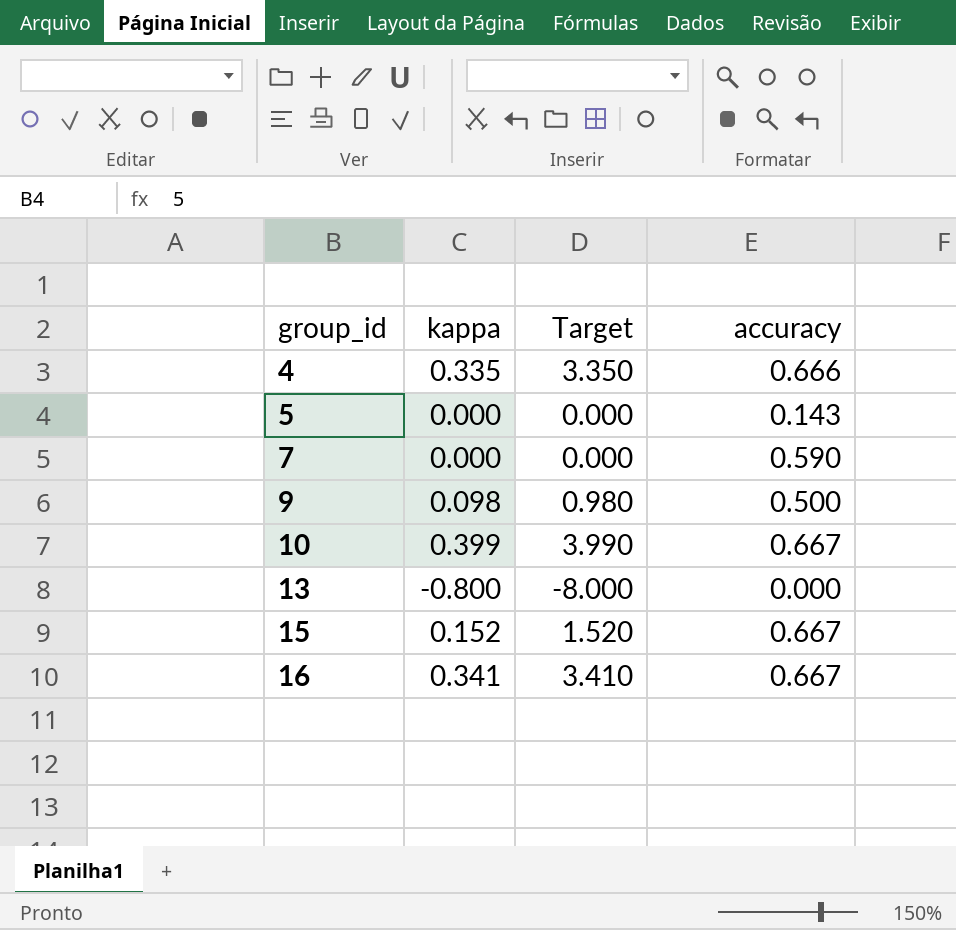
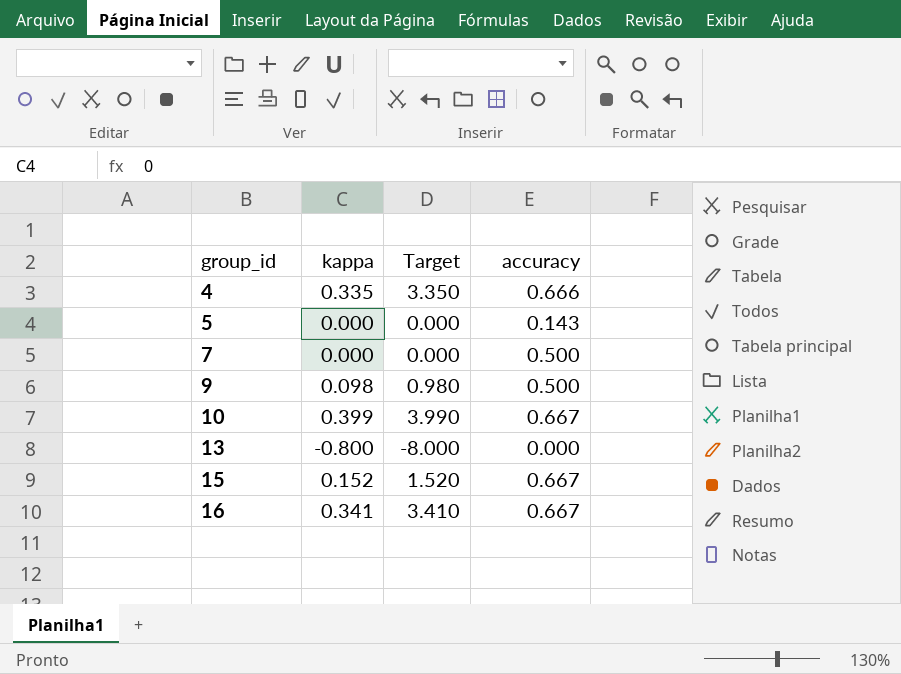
7 | accuracy: 0.590 -> 0.500

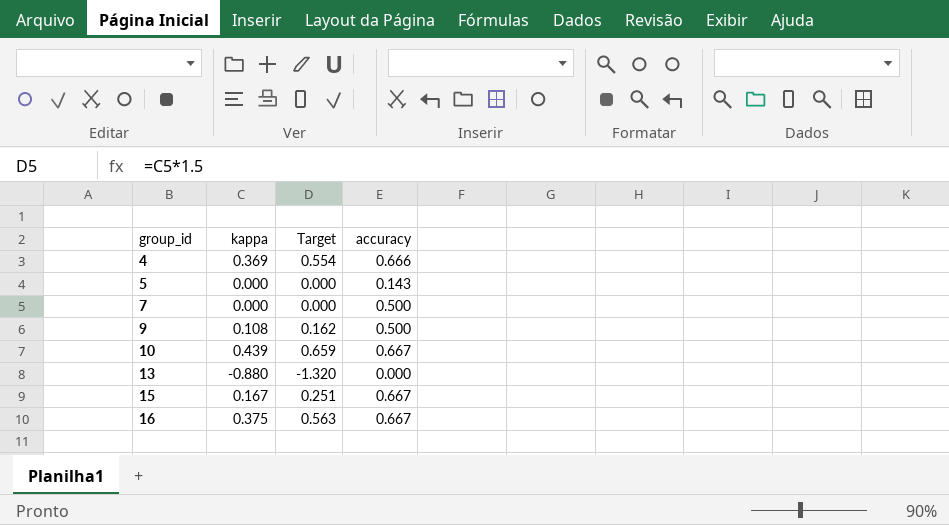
column Target | formula: [kappa] * 10 -> [kappa] * 1.5
4 | kappa: 0.335 -> 0.369
9 | kappa: 0.098 -> 0.108
10 | kappa: 0.399 -> 0.439
13 | kappa: -0.800 -> -0.880
15 | kappa: 0.152 -> 0.167
16 | kappa: 0.341 -> 0.375

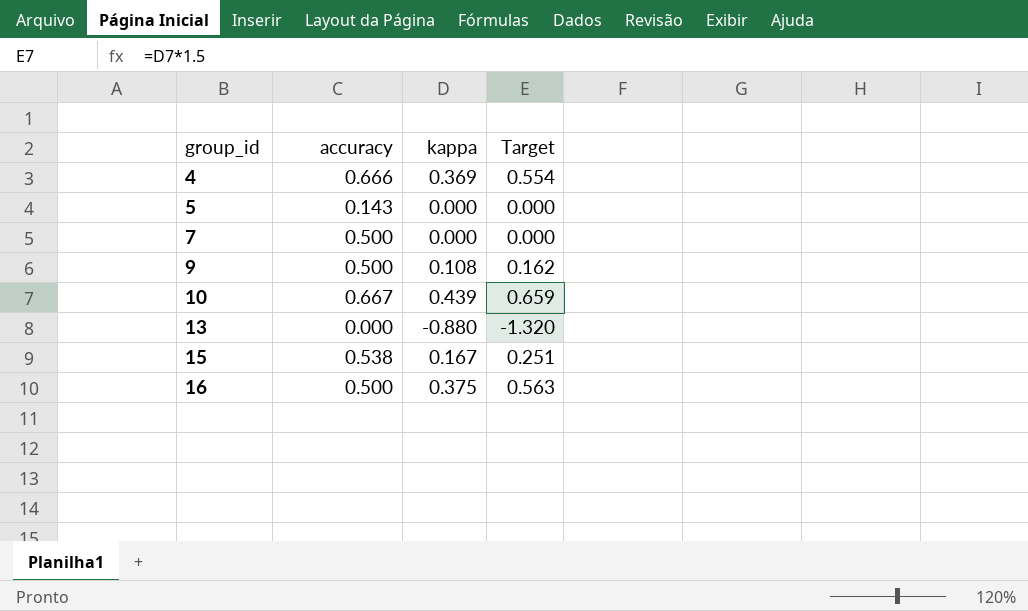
column accuracy | position: 4 -> 2
15 | accuracy: 0.667 -> 0.538
16 | accuracy: 0.667 -> 0.500

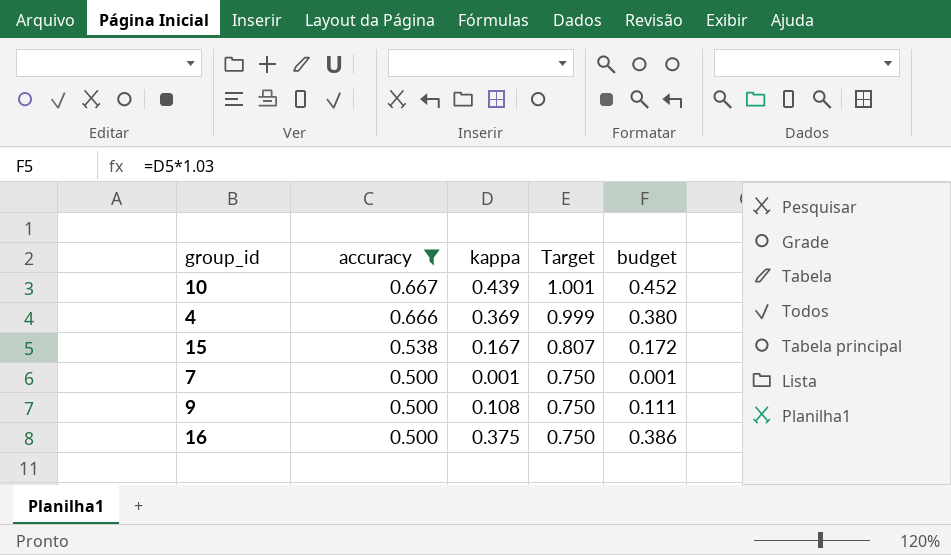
filter: none -> accuracy >= 0.500
row order: group_id ascending -> accuracy descending
column Target | formula: [kappa] * 1.5 -> [accuracy] * 1.5
column budget | formula: none -> [kappa] * 1.03
7 | kappa: 0.000 -> 0.001

